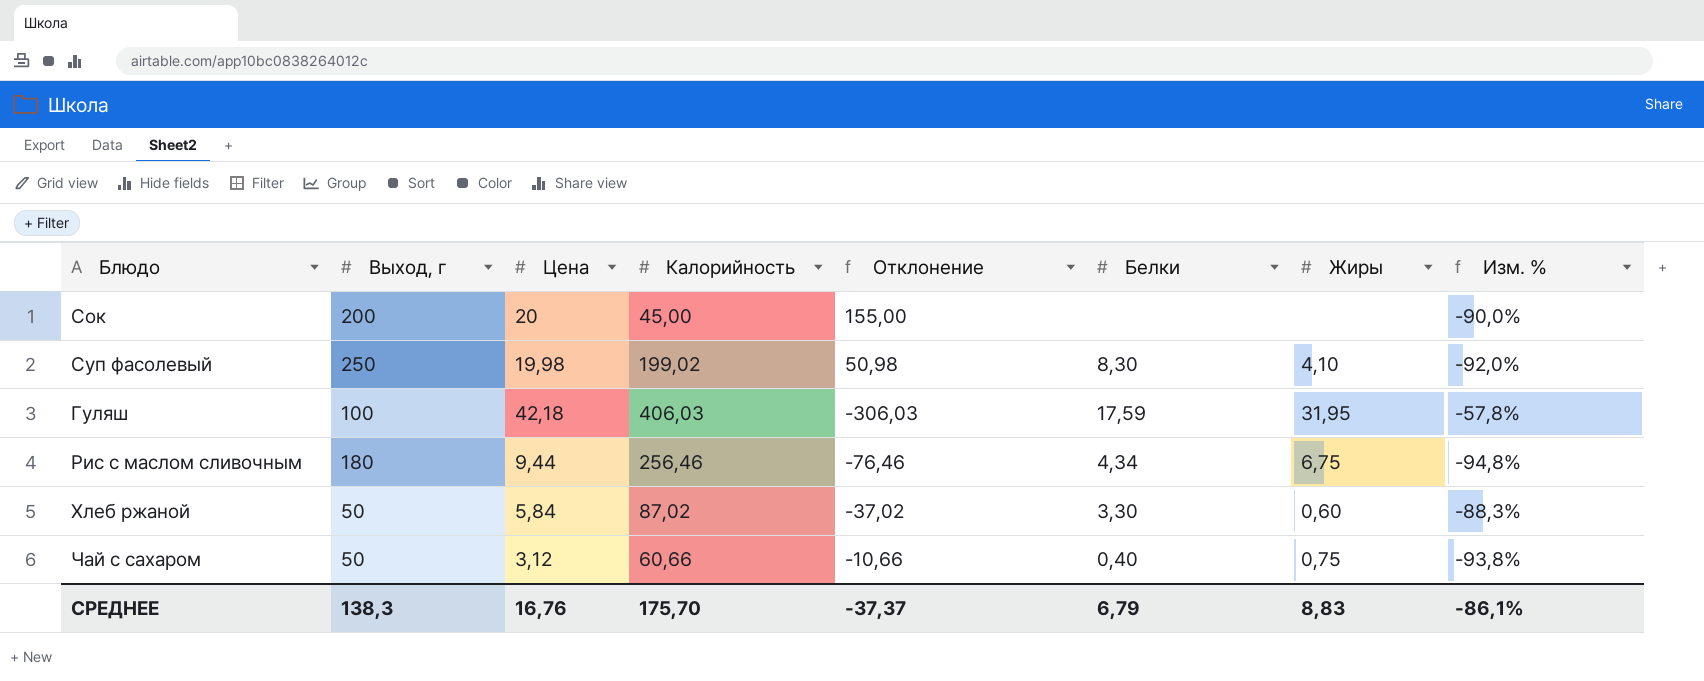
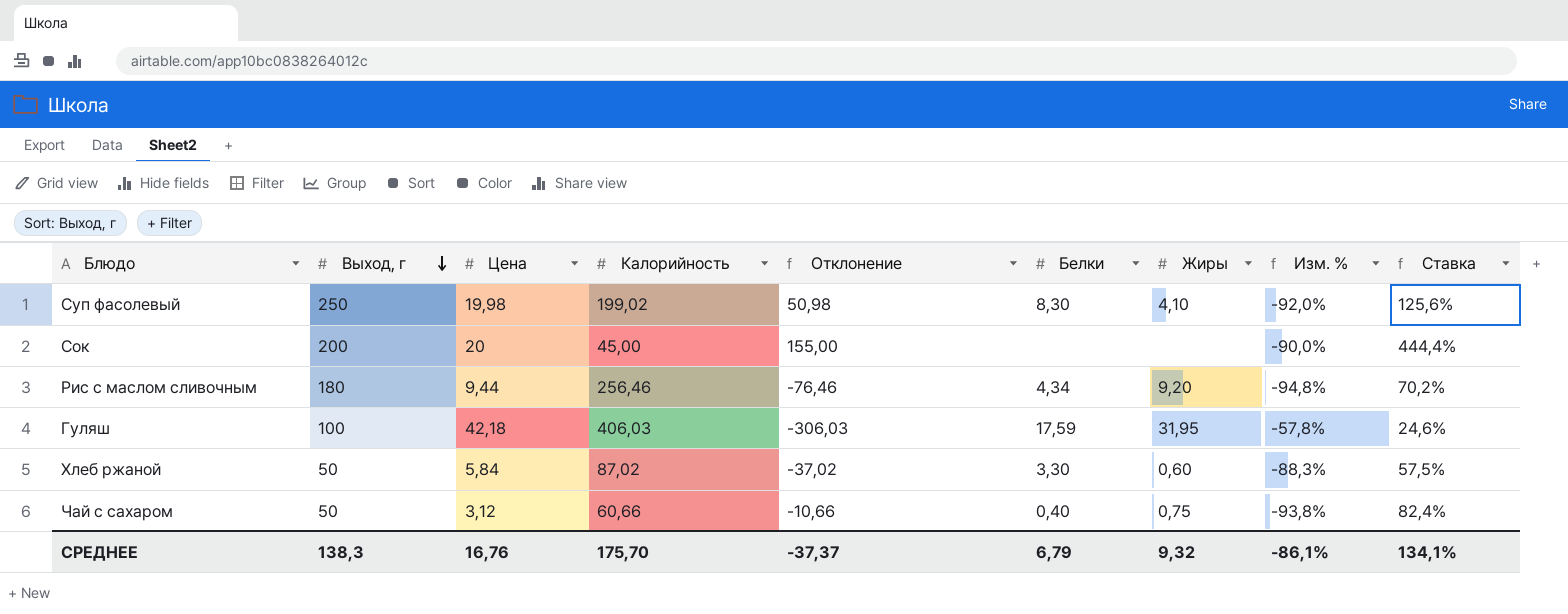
row order: none -> Выход, г descending
column Ставка | formula: none -> [Выход, г] / [Калорийность]
Рис с маслом сливочным | Жиры: 6,75 -> 9,20
СРЕДНЕЕ | Жиры: 8,83 -> 9,32

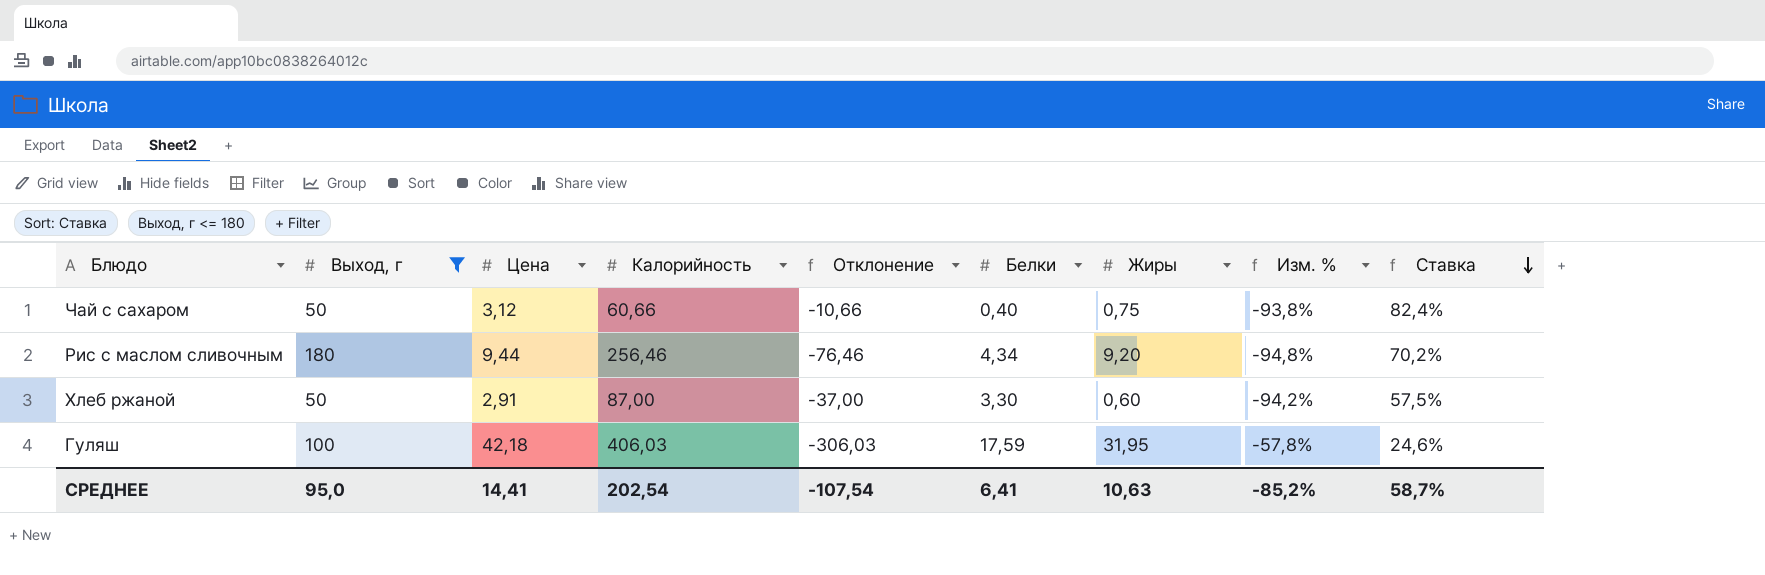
filter: none -> Выход, г <= 180
row order: Выход, г descending -> Ставка descending
Хлеб ржаной | Цена: 5,84 -> 2,91
Хлеб ржаной | Калорийность: 87,02 -> 87,00
Хлеб ржаной | Отклонение: -37,02 -> -37,00
Хлеб ржаной | Изм. %: -88,3% -> -94,2%
СРЕДНЕЕ | Выход, г: 138,3 -> 95,0
СРЕДНЕЕ | Цена: 16,76 -> 14,41
СРЕДНЕЕ | Калорийность: 175,70 -> 202,54
СРЕДНЕЕ | Отклонение: -37,37 -> -107,54
СРЕДНЕЕ | Белки: 6,79 -> 6,41
СРЕДНЕЕ | Жиры: 9,32 -> 10,63
СРЕДНЕЕ | Изм. %: -86,1% -> -85,2%
СРЕДНЕЕ | Ставка: 134,1% -> 58,7%

